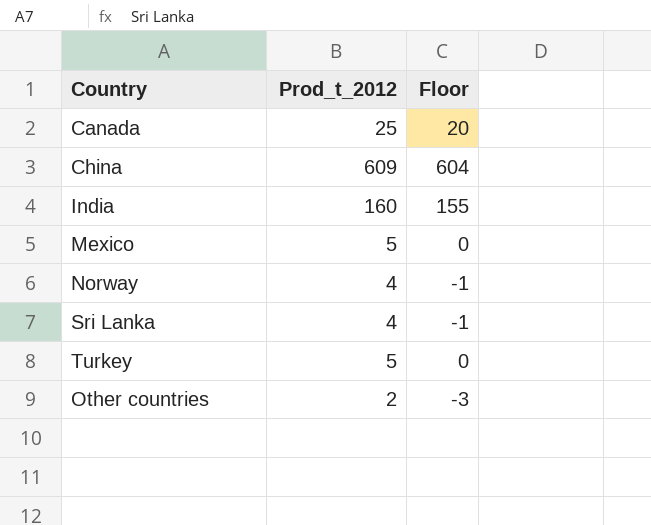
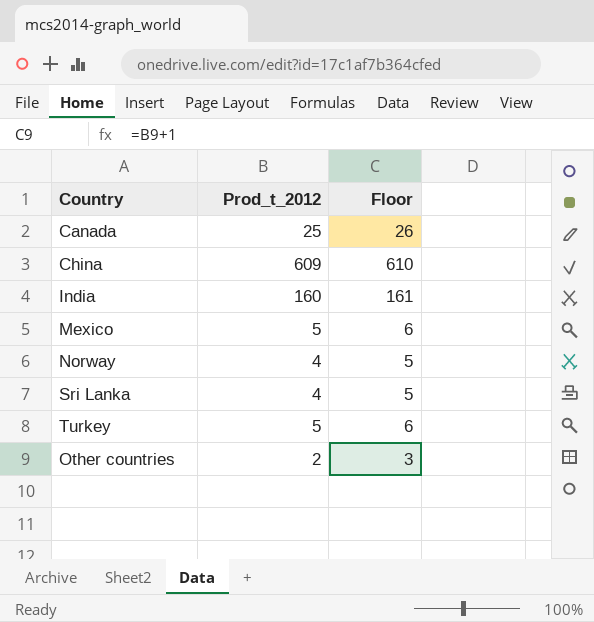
column Floor | formula: [Prod_t_2012] - 5 -> [Prod_t_2012] + 1

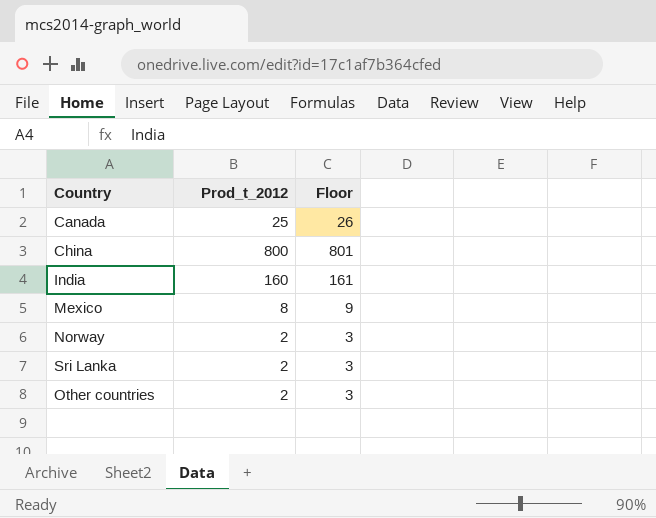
row Turkey: 5 | 6 -> none
China | Prod_t_2012: 609 -> 800
China | Floor: 610 -> 801
Mexico | Prod_t_2012: 5 -> 8
Mexico | Floor: 6 -> 9
Norway | Prod_t_2012: 4 -> 2
Norway | Floor: 5 -> 3
Sri Lanka | Prod_t_2012: 4 -> 2
Sri Lanka | Floor: 5 -> 3

